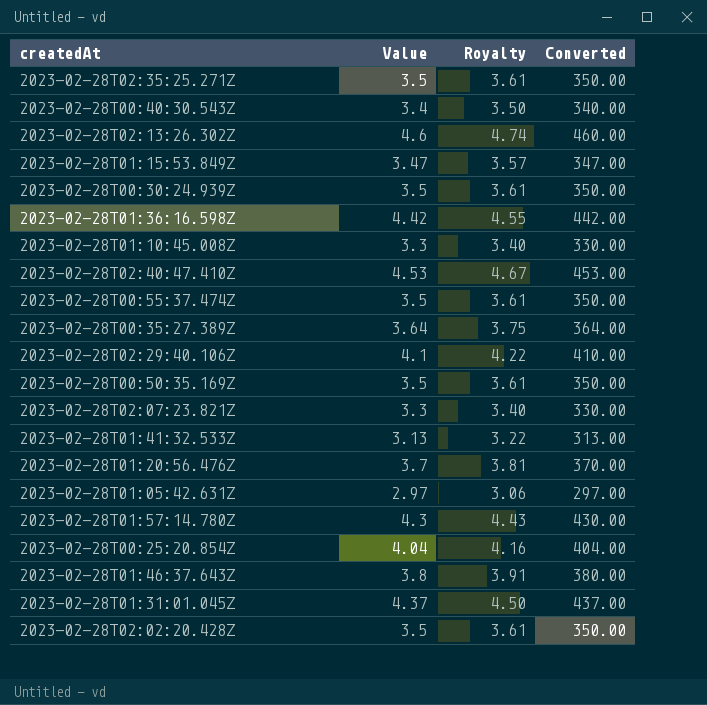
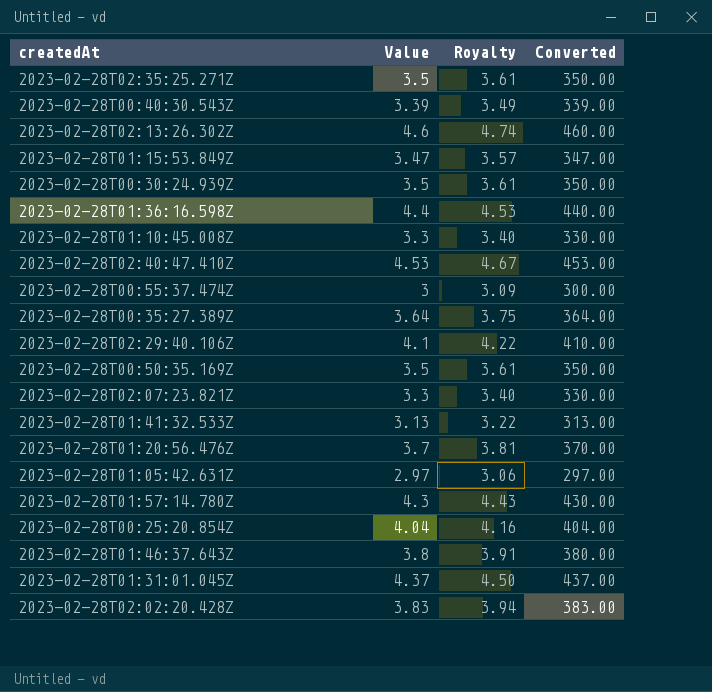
2023-02-28T00:40:30.543Z | Value: 3.4 -> 3.39
2023-02-28T00:40:30.543Z | Royalty: 3.50 -> 3.49
2023-02-28T00:40:30.543Z | Converted: 340.00 -> 339.00
2023-02-28T01:36:16.598Z | Value: 4.42 -> 4.4
2023-02-28T01:36:16.598Z | Royalty: 4.55 -> 4.53
2023-02-28T01:36:16.598Z | Converted: 442.00 -> 440.00
2023-02-28T00:55:37.474Z | Value: 3.5 -> 3
2023-02-28T00:55:37.474Z | Royalty: 3.61 -> 3.09
2023-02-28T00:55:37.474Z | Converted: 350.00 -> 300.00
2023-02-28T02:02:20.428Z | Value: 3.5 -> 3.83
2023-02-28T02:02:20.428Z | Royalty: 3.61 -> 3.94
2023-02-28T02:02:20.428Z | Converted: 350.00 -> 383.00

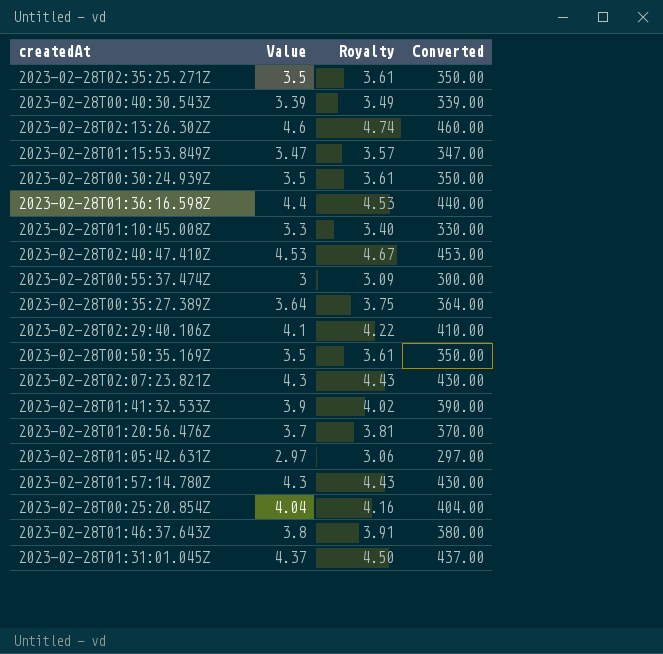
row 2023-02-28T02:02:20.428Z: 3.83 | 3.94 | 383.00 -> none
2023-02-28T02:07:23.821Z | Value: 3.3 -> 4.3
2023-02-28T02:07:23.821Z | Royalty: 3.40 -> 4.43
2023-02-28T02:07:23.821Z | Converted: 330.00 -> 430.00
2023-02-28T01:41:32.533Z | Value: 3.13 -> 3.9
2023-02-28T01:41:32.533Z | Royalty: 3.22 -> 4.02
2023-02-28T01:41:32.533Z | Converted: 313.00 -> 390.00

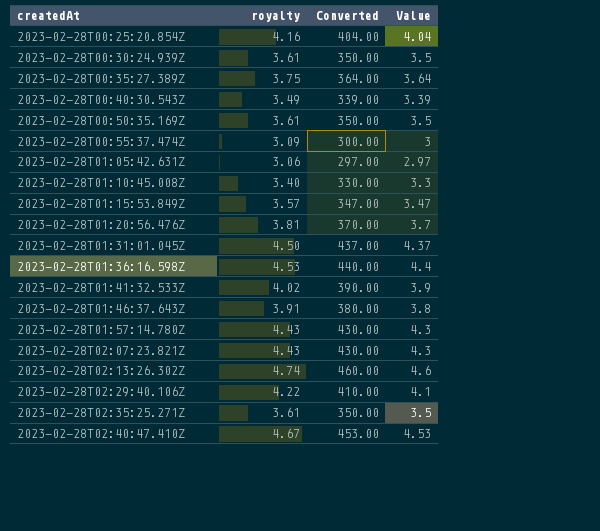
row order: none -> createdAt ascending
column name: Royalty -> royalty
column Value | position: 2 -> 4

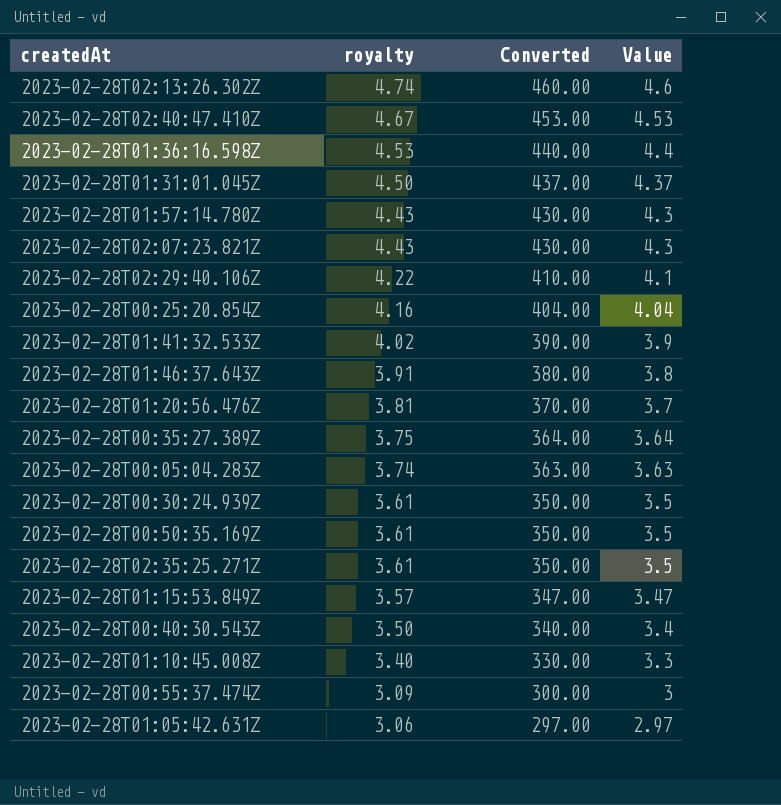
row order: createdAt ascending -> royalty descending
row 2023-02-28T00:05:04.283Z: none -> 3.74 | 363.00 | 3.63
2023-02-28T00:40:30.543Z | royalty: 3.49 -> 3.50
2023-02-28T00:40:30.543Z | Converted: 339.00 -> 340.00
2023-02-28T00:40:30.543Z | Value: 3.39 -> 3.4

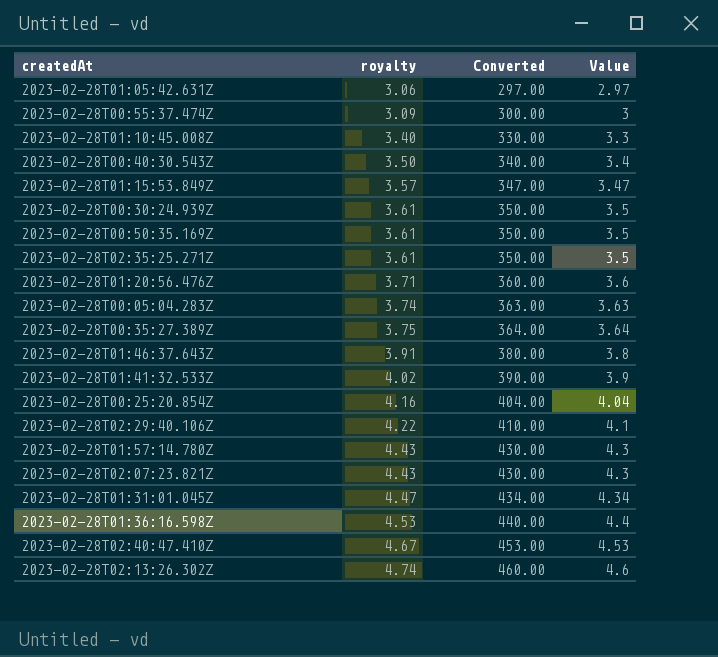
row order: royalty descending -> royalty ascending
2023-02-28T01:20:56.476Z | royalty: 3.81 -> 3.71
2023-02-28T01:20:56.476Z | Converted: 370.00 -> 360.00
2023-02-28T01:20:56.476Z | Value: 3.7 -> 3.6
2023-02-28T01:31:01.045Z | royalty: 4.50 -> 4.47
2023-02-28T01:31:01.045Z | Converted: 437.00 -> 434.00
2023-02-28T01:31:01.045Z | Value: 4.37 -> 4.34

